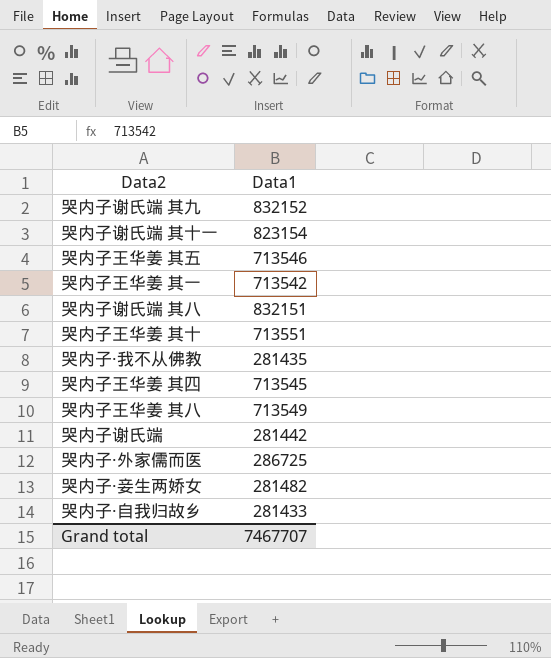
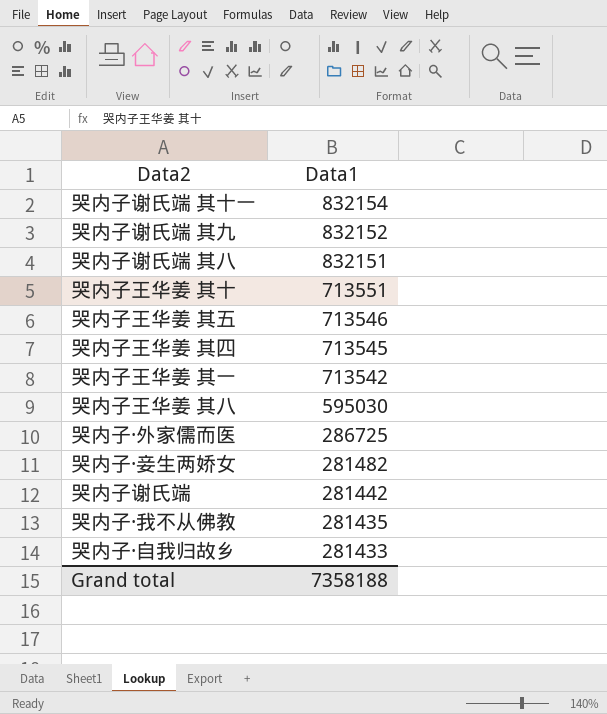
row order: none -> Data1 descending
哭内子谢氏端 其十一 | Data1: 823154 -> 832154
哭内子王华姜 其八 | Data1: 713549 -> 595030
Grand total | Data1: 7467707 -> 7358188

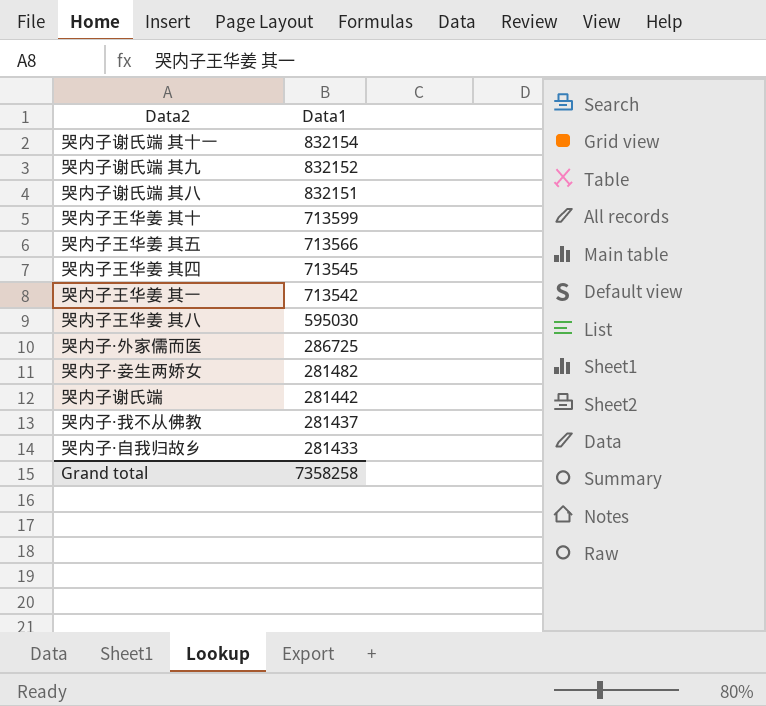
哭内子王华姜 其十 | Data1: 713551 -> 713599
哭内子王华姜 其五 | Data1: 713546 -> 713566
哭内子·我不从佛教 | Data1: 281435 -> 281437
Grand total | Data1: 7358188 -> 7358258

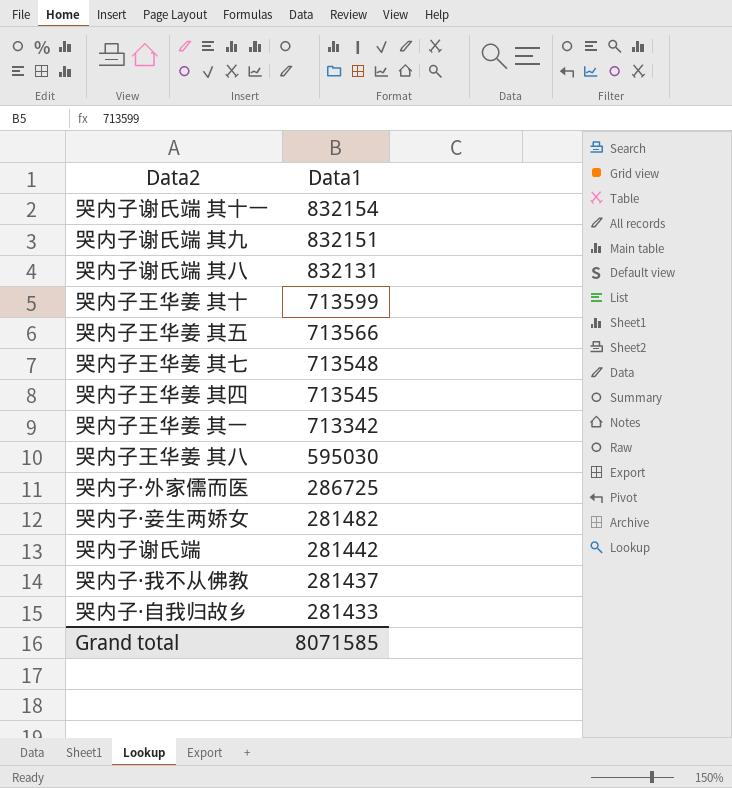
哭内子谢氏端 其九 | Data1: 832152 -> 832151
哭内子谢氏端 其八 | Data1: 832151 -> 832131
row 哭内子王华姜 其七: none -> 713548
哭内子王华姜 其一 | Data1: 713542 -> 713342
Grand total | Data1: 7358258 -> 8071585

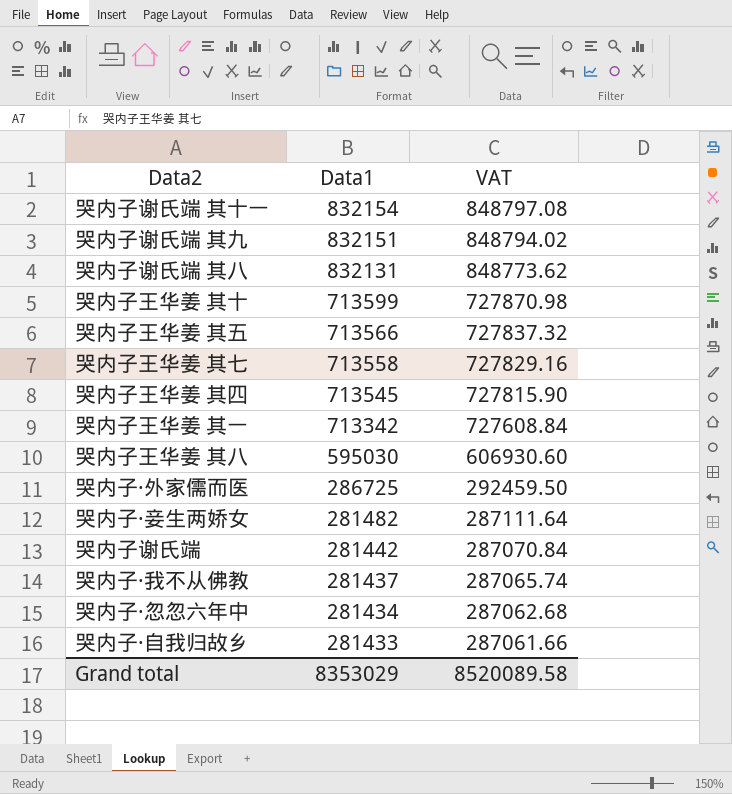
column VAT | formula: none -> [Data1] * 1.02
哭内子王华姜 其七 | Data1: 713548 -> 713558
row 哭内子·忽忽六年中: none -> 281434 | 287062.68
Grand total | Data1: 8071585 -> 8353029

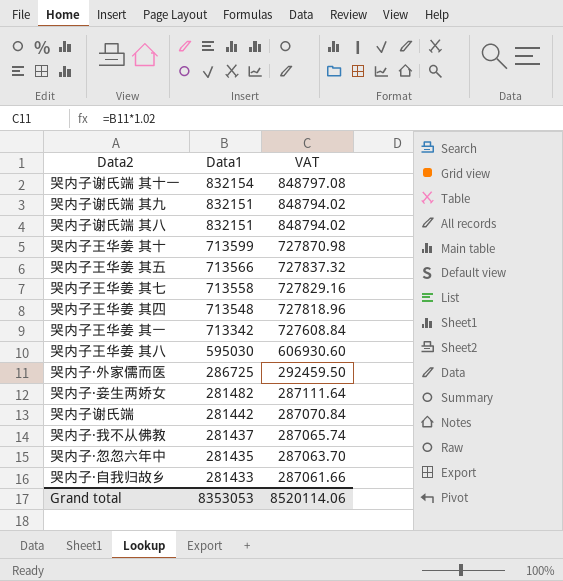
哭内子谢氏端 其八 | Data1: 832131 -> 832151
哭内子谢氏端 其八 | VAT: 848773.62 -> 848794.02
哭内子王华姜 其四 | Data1: 713545 -> 713548
哭内子王华姜 其四 | VAT: 727815.90 -> 727818.96
哭内子·忽忽六年中 | Data1: 281434 -> 281435
哭内子·忽忽六年中 | VAT: 287062.68 -> 287063.70
Grand total | Data1: 8353029 -> 8353053
Grand total | VAT: 8520089.58 -> 8520114.06

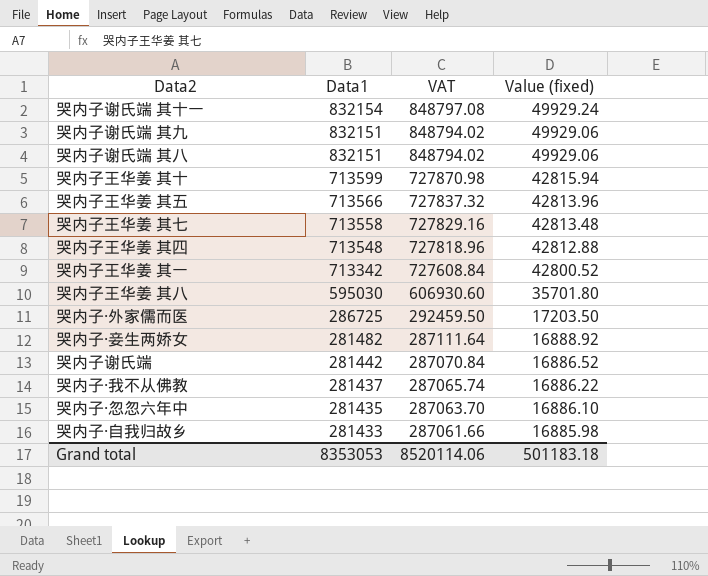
column Value (fixed) | formula: none -> [Data1] * 0.06

